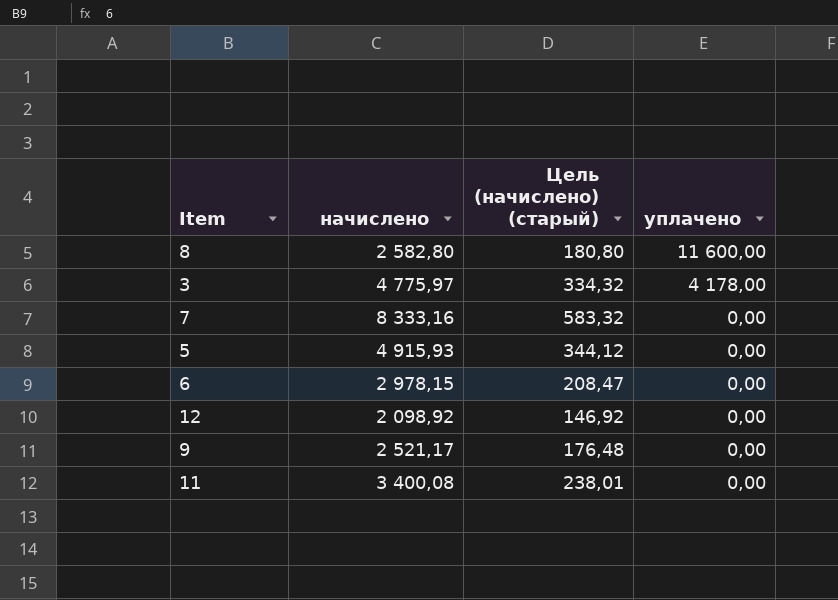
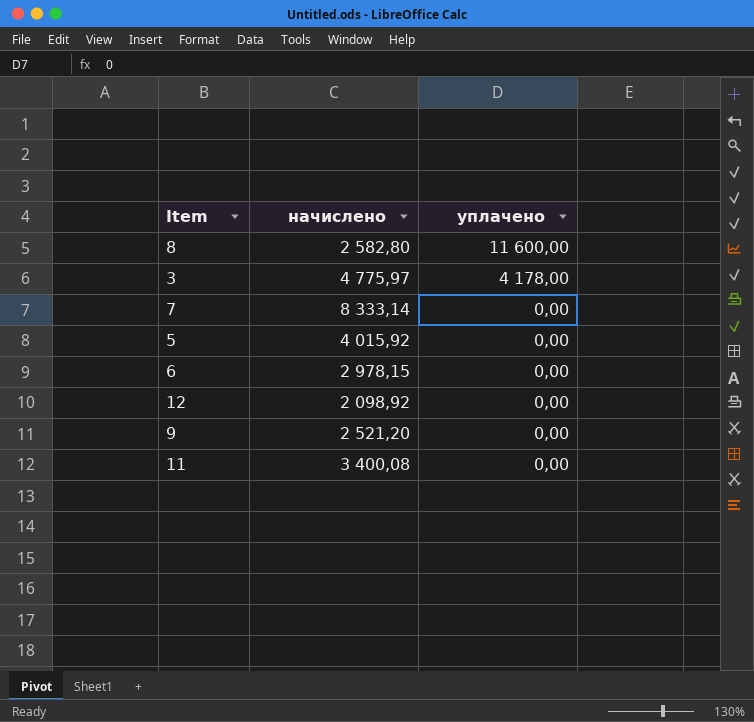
column Цель (начислено) (старый) | formula: [начислено] * 0,07 -> none
7 | начислено: 8 333,16 -> 8 333,14
5 | начислено: 4 915,93 -> 4 015,92
9 | начислено: 2 521,17 -> 2 521,20

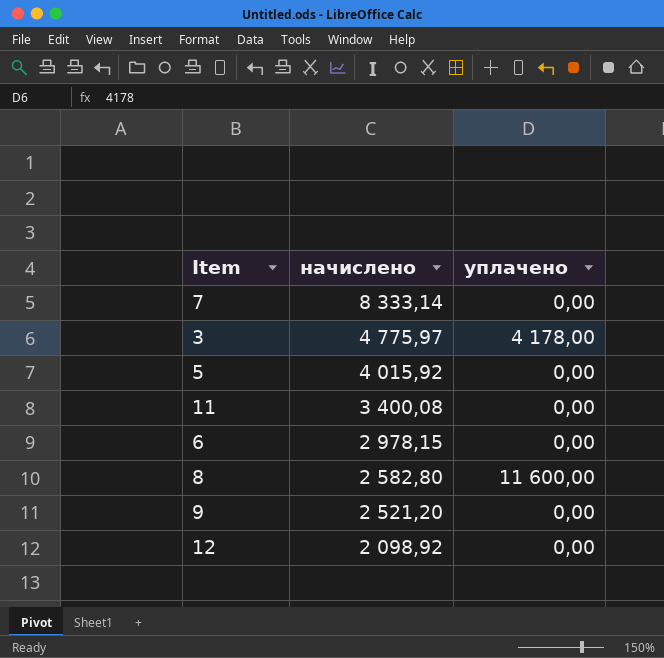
row order: уплачено descending -> начислено descending

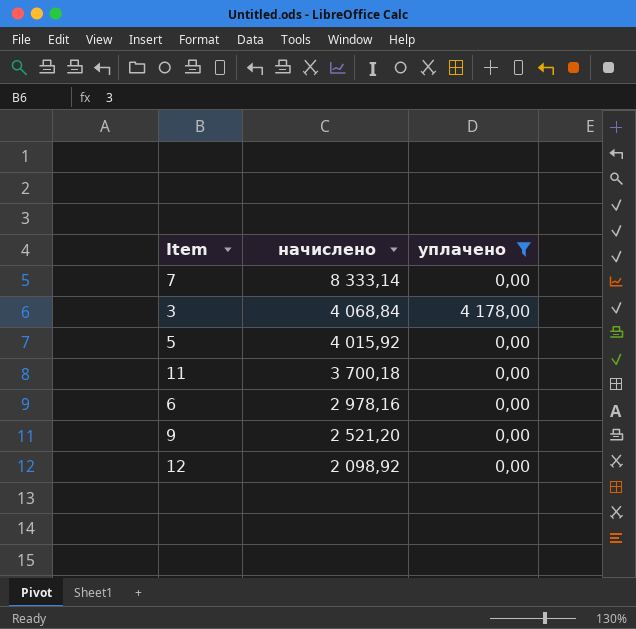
filter: none -> уплачено != 11 600,00
3 | начислено: 4 775,97 -> 4 068,84
11 | начислено: 3 400,08 -> 3 700,18
6 | начислено: 2 978,15 -> 2 978,16

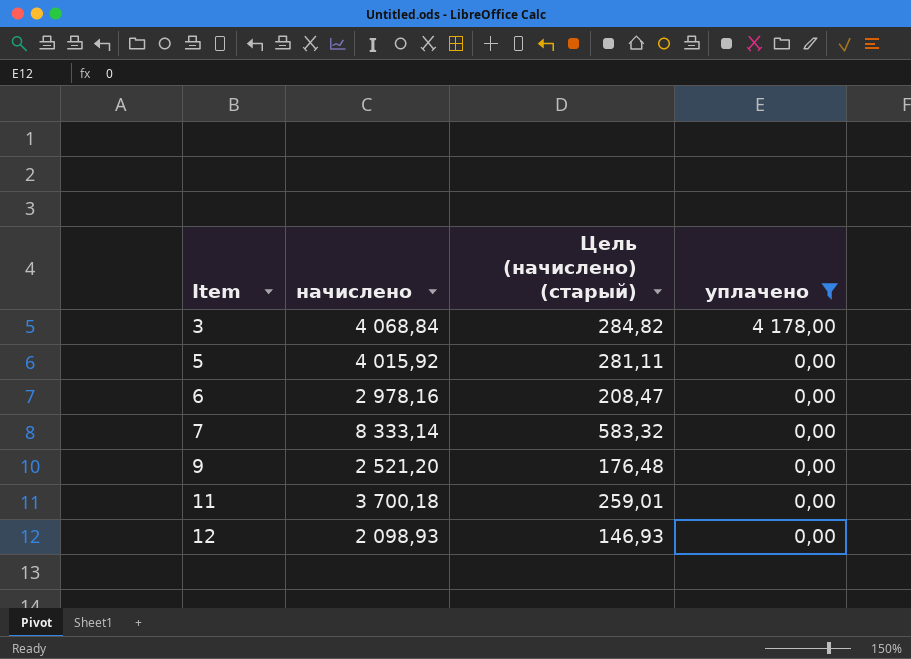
row order: начислено descending -> Item ascending
column Цель (начислено) (старый) | formula: none -> [начислено] * 0,07
12 | начислено: 2 098,92 -> 2 098,93

